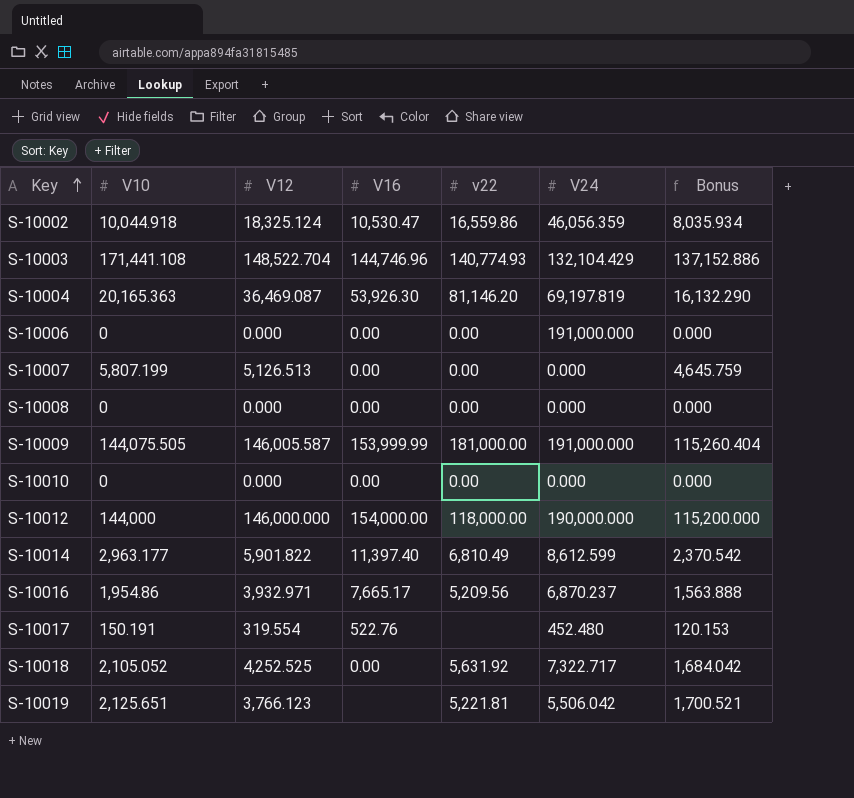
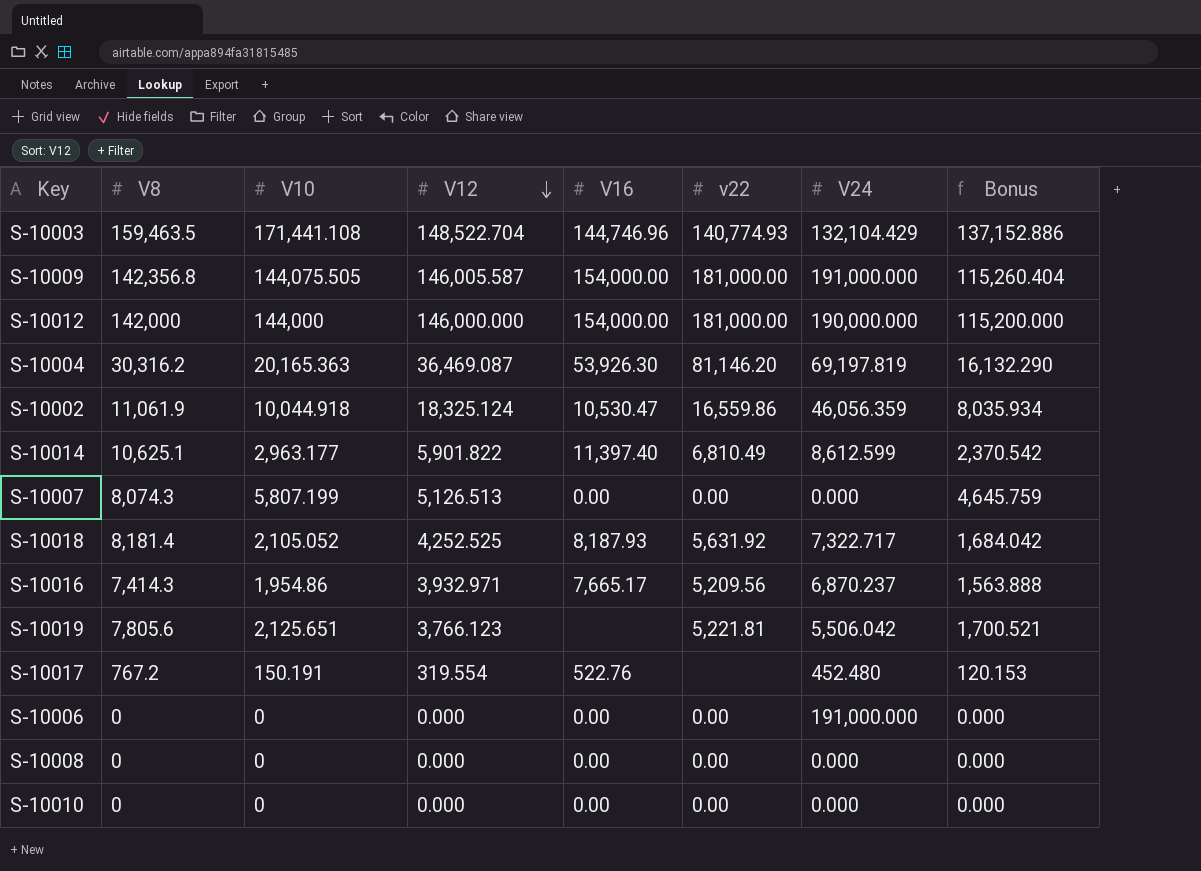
row order: Key ascending -> V12 descending
column V8 | position: none -> 2
S-10009 | V16: 153,999.99 -> 154,000.00
S-10012 | v22: 118,000.00 -> 181,000.00
S-10018 | V16: 0.00 -> 8,187.93

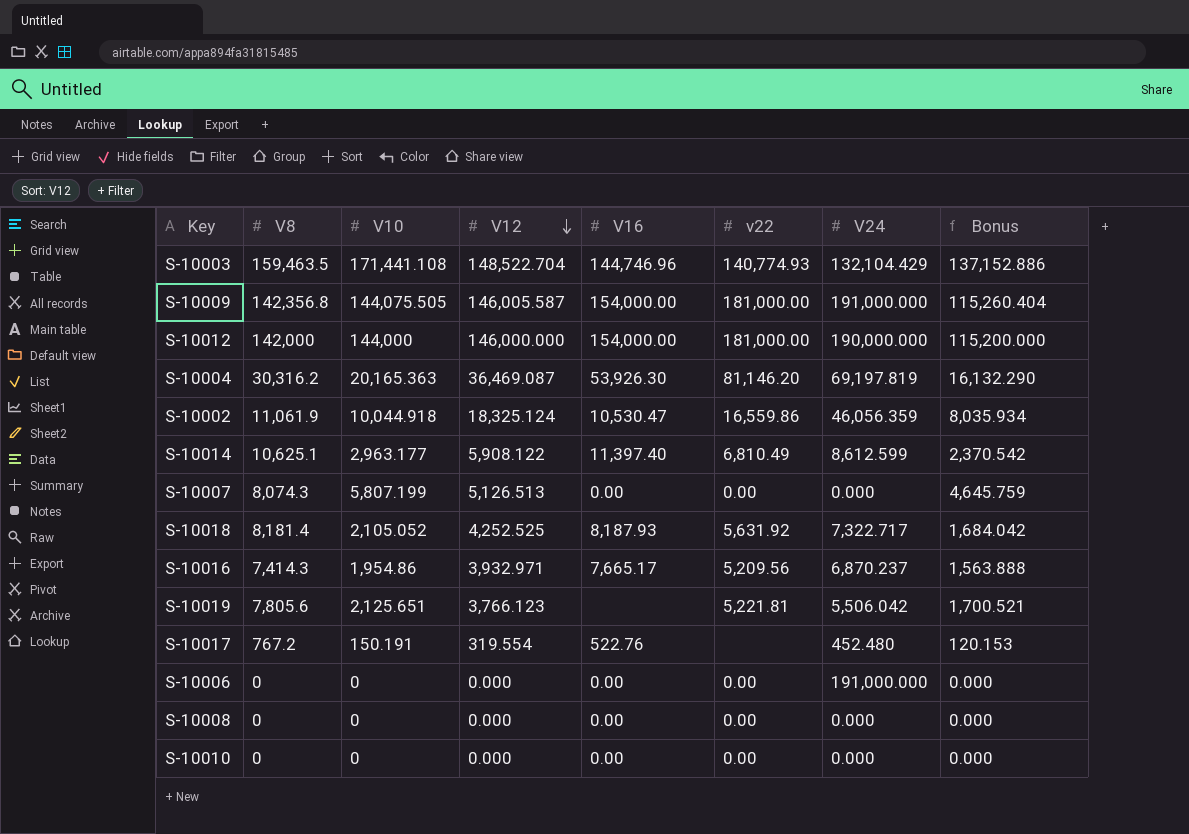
S-10014 | V12: 5,901.822 -> 5,908.122

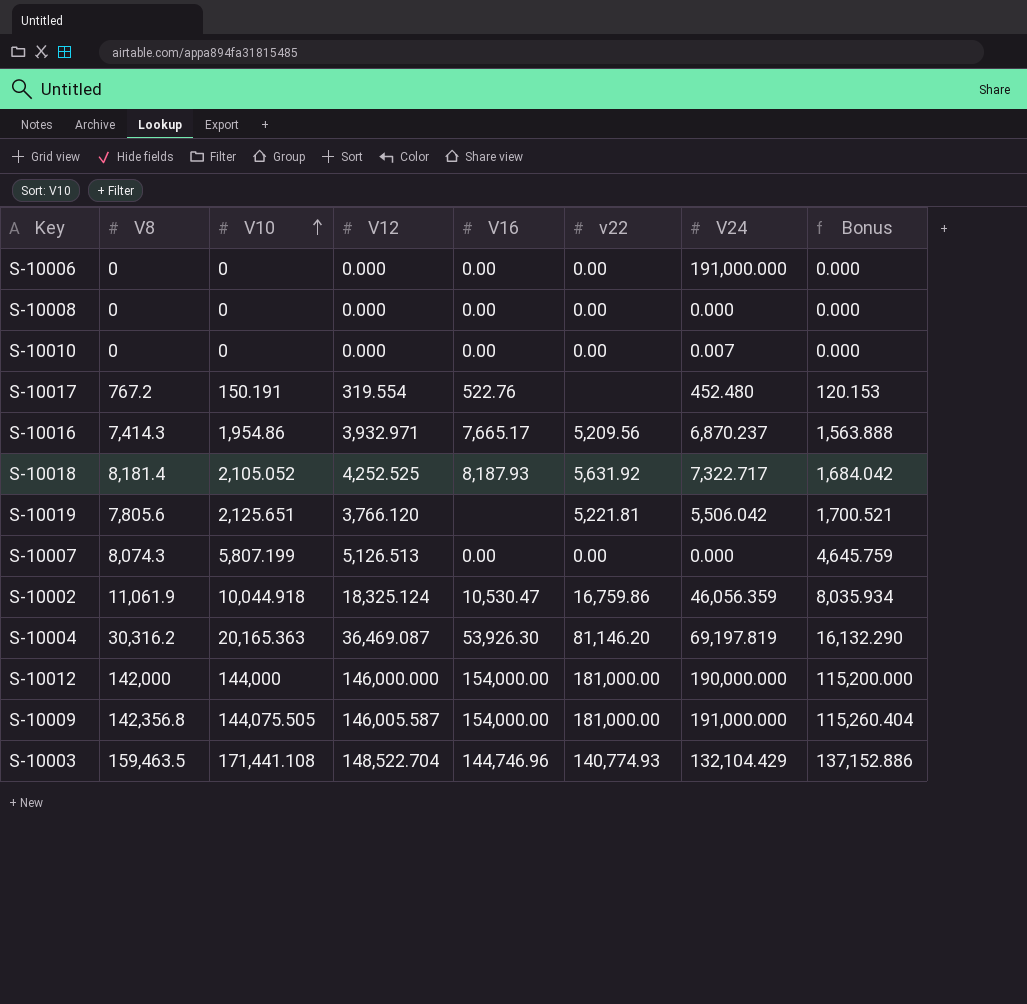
row order: V12 descending -> V10 ascending
row S-10014: 10,625.1 | 2,963.177 | 5,908.122 | 11,397.40 | 6,810.49 | 8,612.599 | 2,370.542 -> none
S-10010 | V24: 0.000 -> 0.007
S-10019 | V12: 3,766.123 -> 3,766.120
S-10002 | v22: 16,559.86 -> 16,759.86

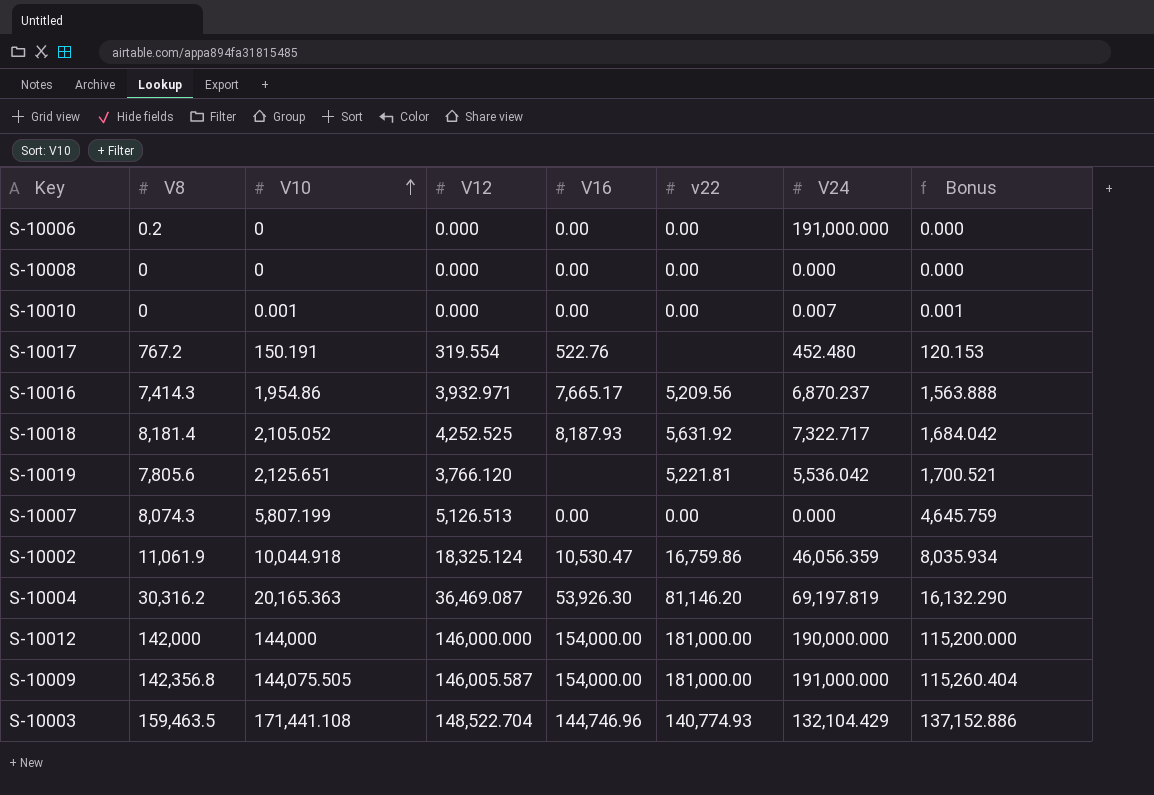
S-10006 | V8: 0 -> 0.2
S-10010 | V10: 0 -> 0.001
S-10010 | Bonus: 0.000 -> 0.001
S-10019 | V24: 5,506.042 -> 5,536.042

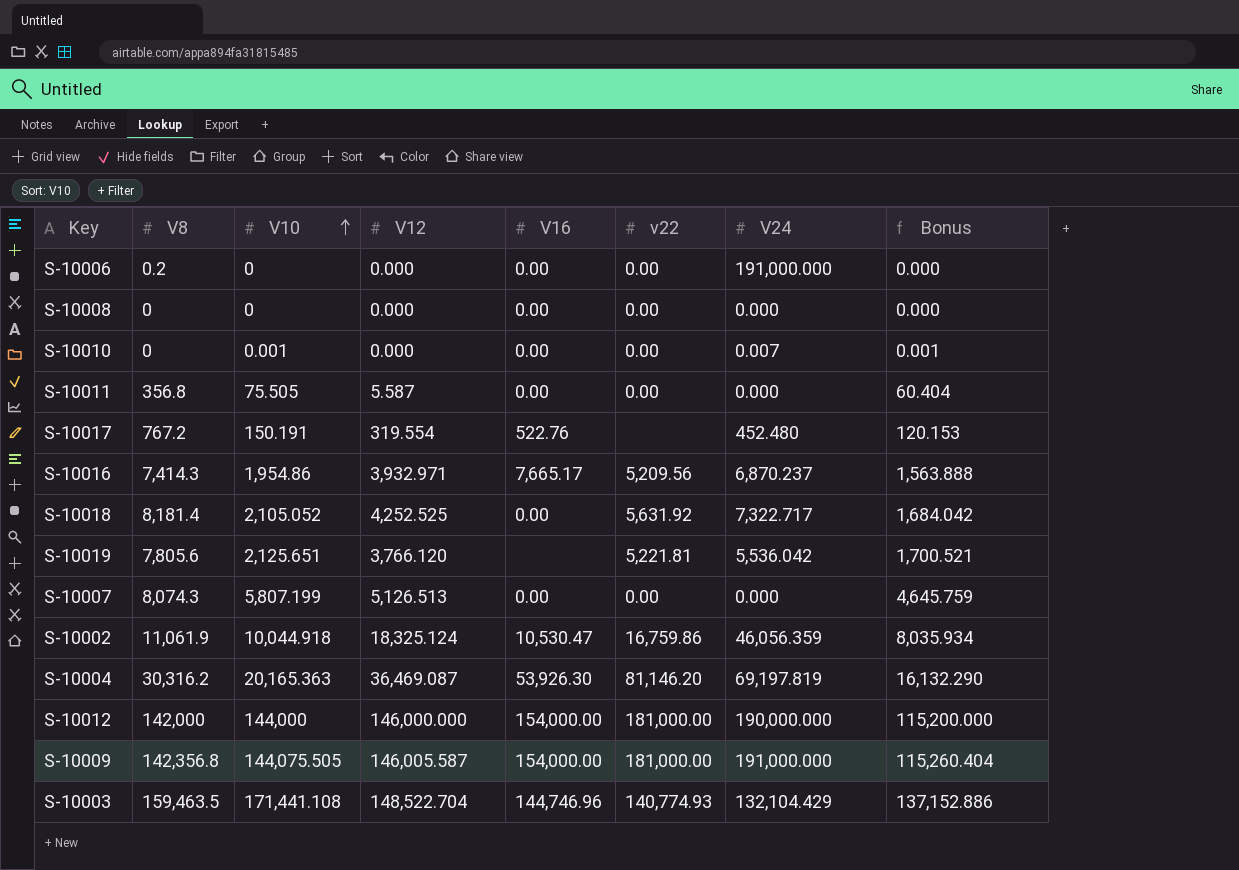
row S-10011: none -> 356.8 | 75.505 | 5.587 | 0.00 | 0.00 | 0.000 | 60.404
S-10018 | V16: 8,187.93 -> 0.00

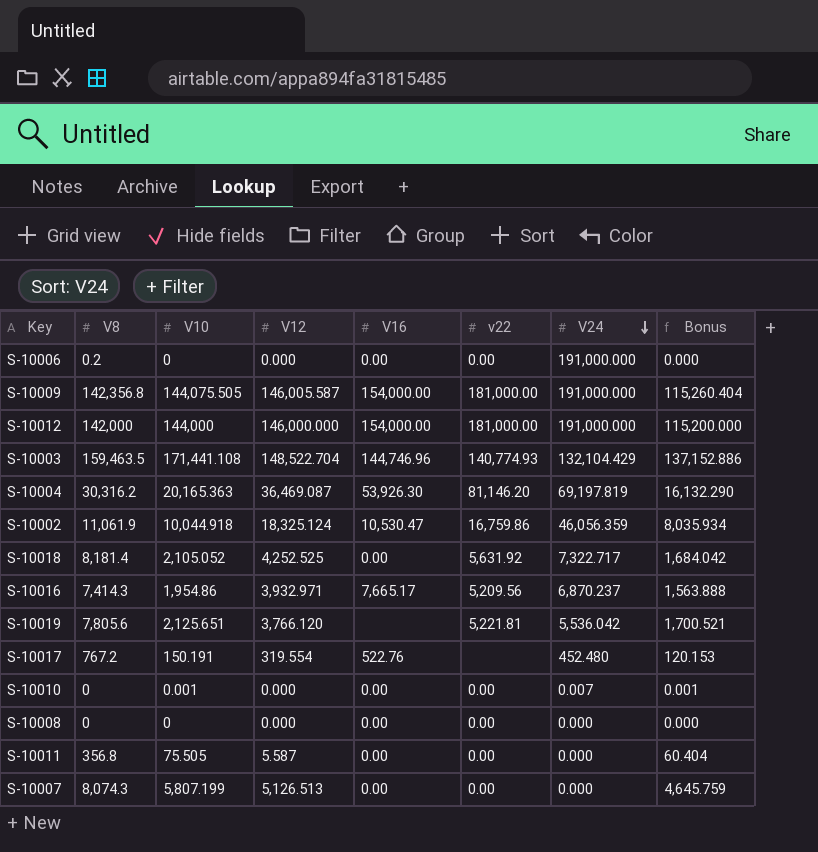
row order: V10 ascending -> V24 descending
S-10012 | V24: 190,000.000 -> 191,000.000

